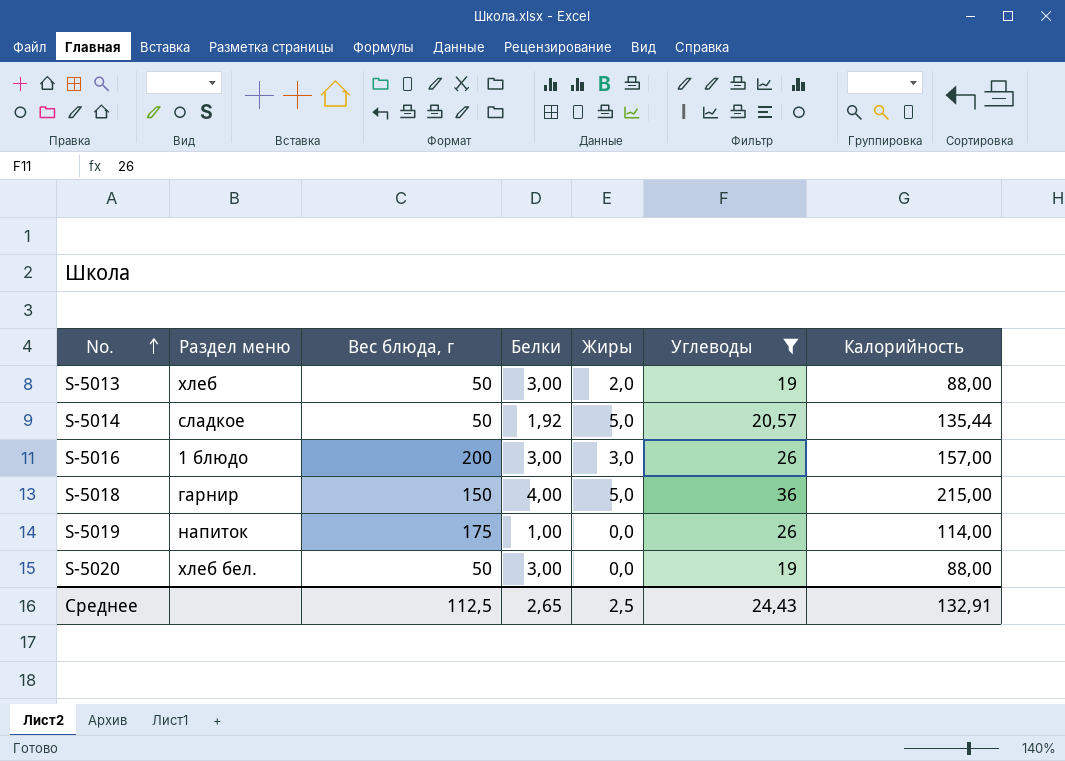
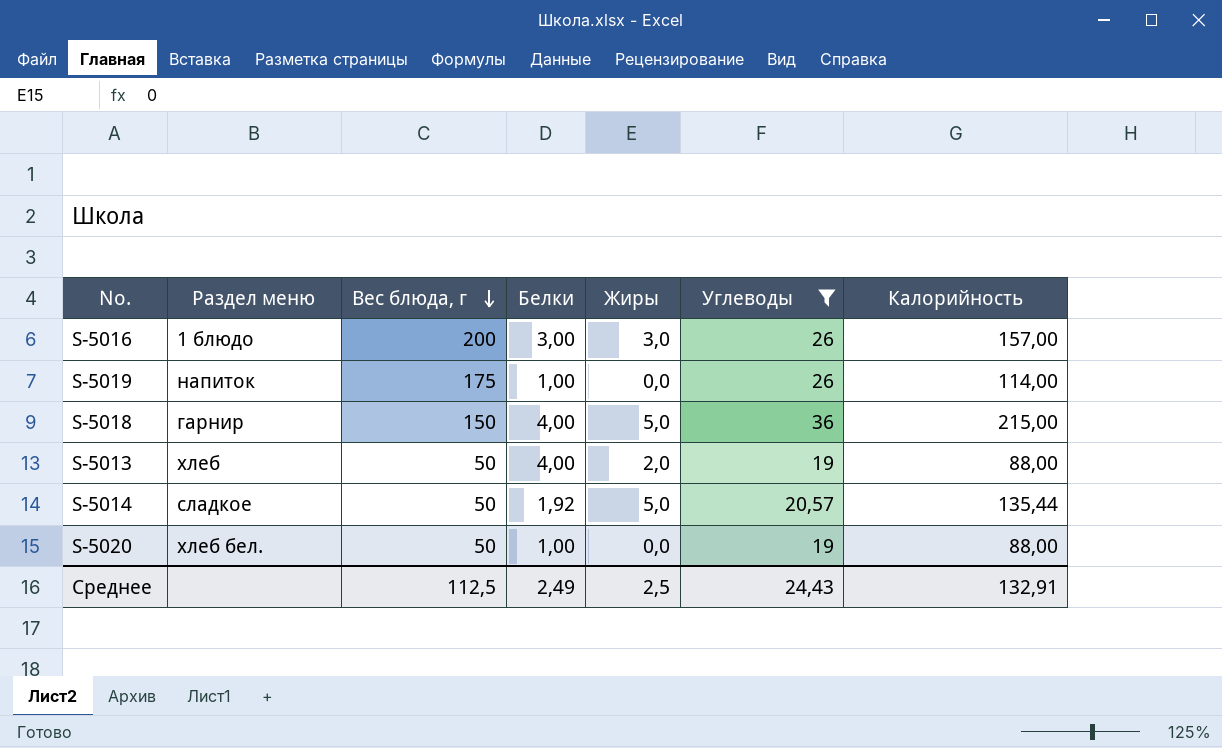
row order: No. ascending -> Вес блюда, г descending
S-5013 | Белки: 3,00 -> 4,00
S-5020 | Белки: 3,00 -> 1,00
Среднее | Белки: 2,65 -> 2,49

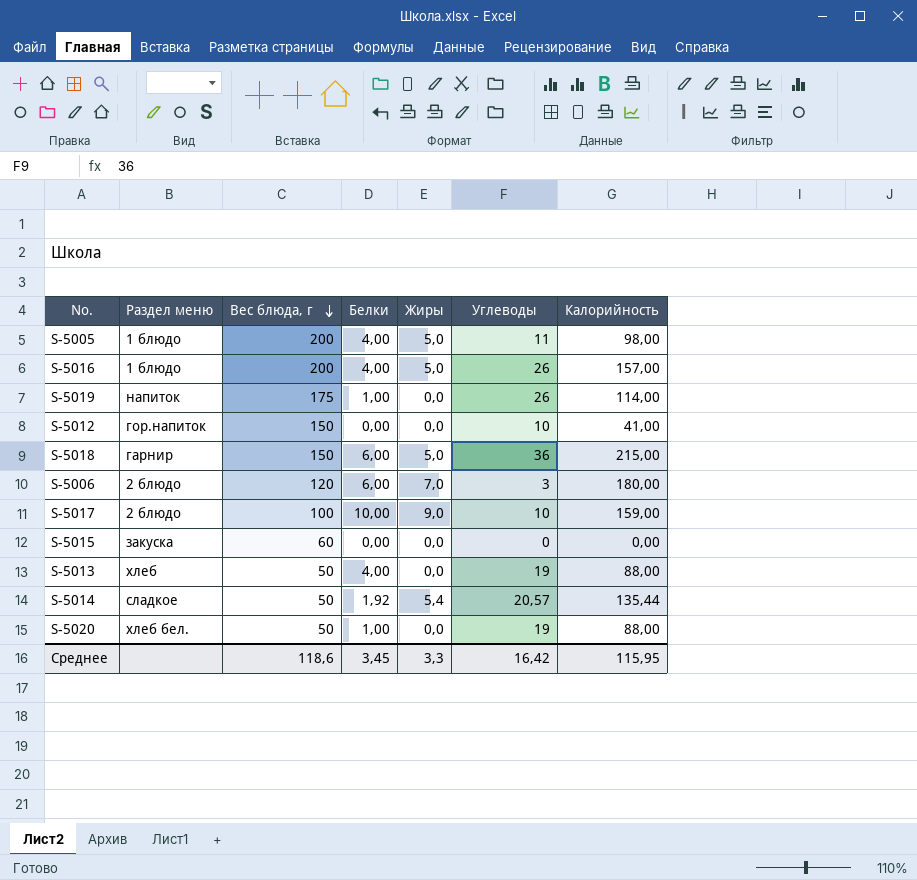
filter: Углеводы >= 19 -> none
S-5016 | Белки: 3,00 -> 4,00
S-5016 | Жиры: 3,0 -> 5,0
S-5018 | Белки: 4,00 -> 6,00
S-5013 | Жиры: 2,0 -> 0,0
S-5014 | Жиры: 5,0 -> 5,4
Среднее | Вес блюда, г: 112,5 -> 118,6
Среднее | Белки: 2,49 -> 3,45
Среднее | Жиры: 2,5 -> 3,3
Среднее | Углеводы: 24,43 -> 16,42
Среднее | Калорийность: 132,91 -> 115,95

